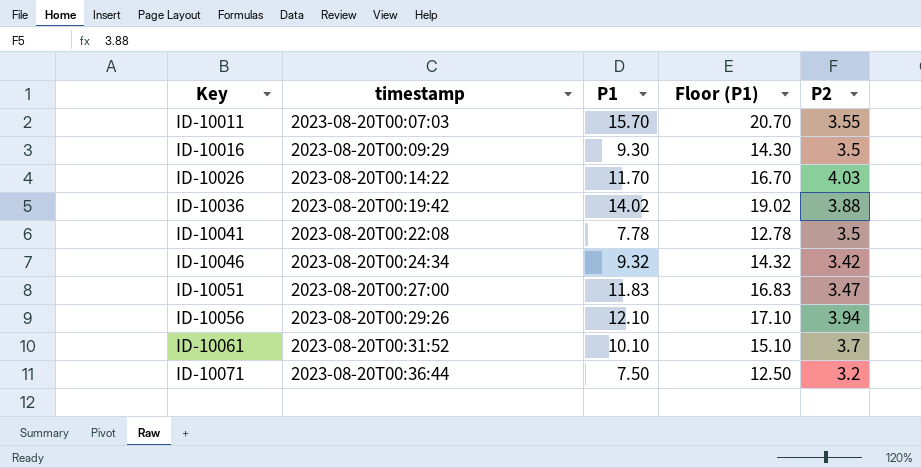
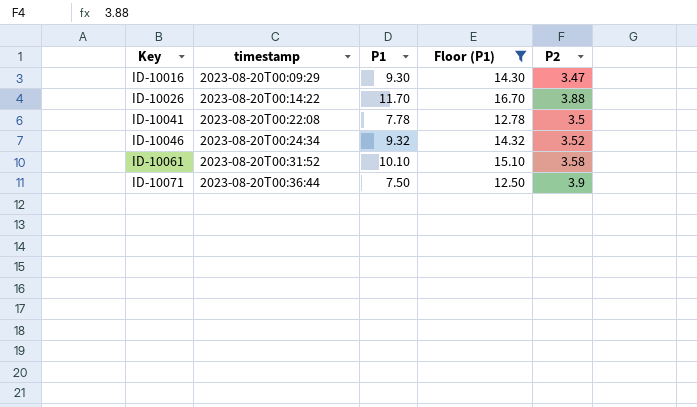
filter: none -> Floor (P1) <= 16.70
ID-10016 | P2: 3.5 -> 3.47
ID-10026 | P2: 4.03 -> 3.88
ID-10046 | P2: 3.42 -> 3.52
ID-10061 | P2: 3.7 -> 3.58
ID-10071 | P2: 3.2 -> 3.9

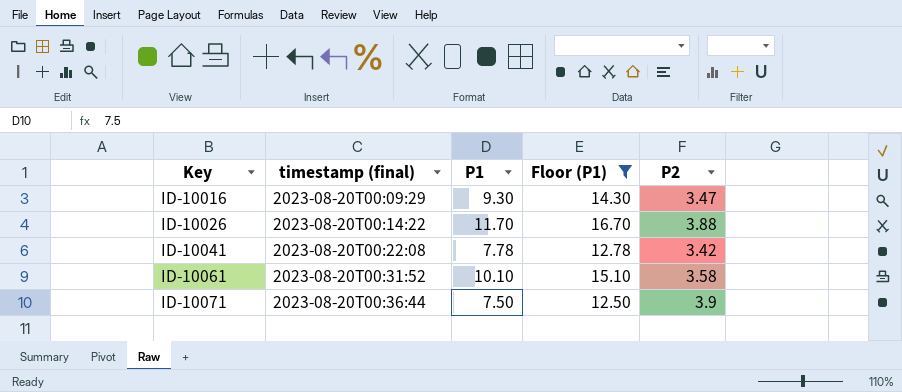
column name: timestamp -> timestamp (final)
row ID-10046: 2023-08-20T00:24:34 | 9.32 | 14.32 | 3.52 -> none
ID-10041 | P2: 3.5 -> 3.42

